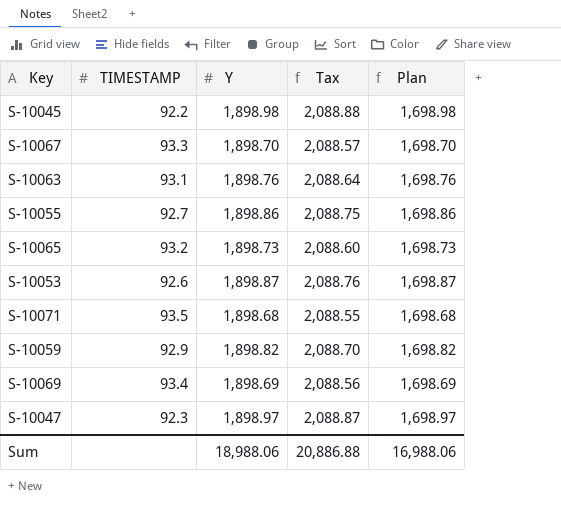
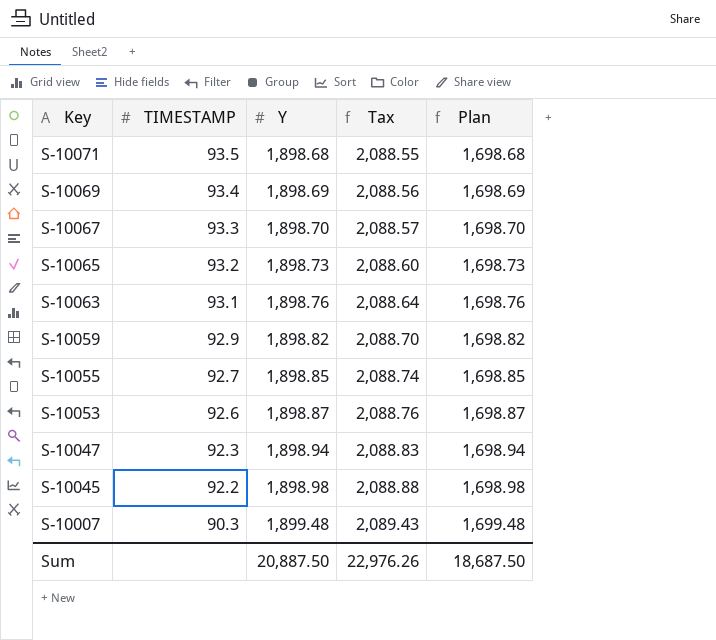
row order: none -> Key descending
S-10055 | Y: 1,898.86 -> 1,898.85
S-10055 | Tax: 2,088.75 -> 2,088.74
S-10055 | Plan: 1,698.86 -> 1,698.85
S-10047 | Y: 1,898.97 -> 1,898.94
S-10047 | Tax: 2,088.87 -> 2,088.83
S-10047 | Plan: 1,698.97 -> 1,698.94
row S-10007: none -> 90.3 | 1,899.48 | 2,089.43 | 1,699.48
Sum | Y: 18,988.06 -> 20,887.50
Sum | Tax: 20,886.88 -> 22,976.26
Sum | Plan: 16,988.06 -> 18,687.50

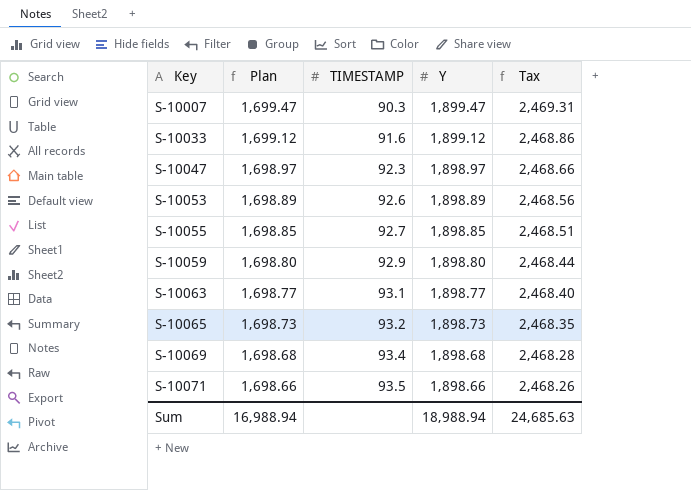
row order: Key descending -> Key ascending
column Plan | position: 5 -> 2
column Tax | formula: [Y] * 1.1 -> [Y] * 1.3
row S-10067: 93.3 | 1,898.70 | 2,088.57 | 1,698.70 -> none
row S-10045: 92.2 | 1,898.98 | 2,088.88 | 1,698.98 -> none
S-10007 | Plan: 1,699.48 -> 1,699.47
S-10007 | Y: 1,899.48 -> 1,899.47
row S-10033: none -> 1,699.12 | 91.6 | 1,899.12 | 2,468.86
S-10047 | Plan: 1,698.94 -> 1,698.97
S-10047 | Y: 1,898.94 -> 1,898.97
S-10053 | Plan: 1,698.87 -> 1,698.89
S-10053 | Y: 1,898.87 -> 1,898.89
S-10059 | Plan: 1,698.82 -> 1,698.80
S-10059 | Y: 1,898.82 -> 1,898.80
S-10063 | Plan: 1,698.76 -> 1,698.77
S-10063 | Y: 1,898.76 -> 1,898.77
S-10069 | Plan: 1,698.69 -> 1,698.68
S-10069 | Y: 1,898.69 -> 1,898.68
S-10071 | Plan: 1,698.68 -> 1,698.66
S-10071 | Y: 1,898.68 -> 1,898.66
Sum | Plan: 18,687.50 -> 16,988.94
Sum | Y: 20,887.50 -> 18,988.94
Sum | Tax: 22,976.26 -> 24,685.63

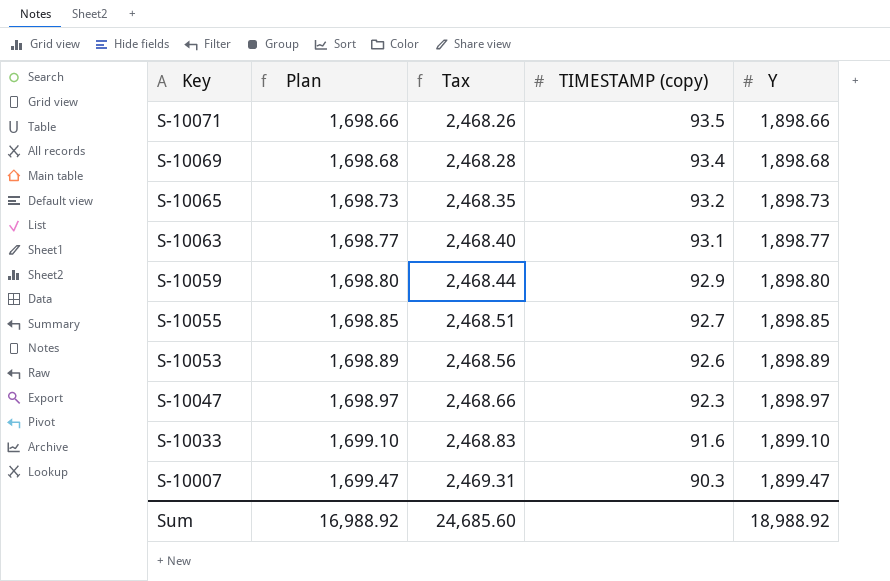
row order: Key ascending -> Key descending
column Tax | position: 5 -> 3
column name: TIMESTAMP -> TIMESTAMP (copy)
S-10033 | Plan: 1,699.12 -> 1,699.10
S-10033 | Tax: 2,468.86 -> 2,468.83
S-10033 | Y: 1,899.12 -> 1,899.10
Sum | Plan: 16,988.94 -> 16,988.92
Sum | Tax: 24,685.63 -> 24,685.60
Sum | Y: 18,988.94 -> 18,988.92

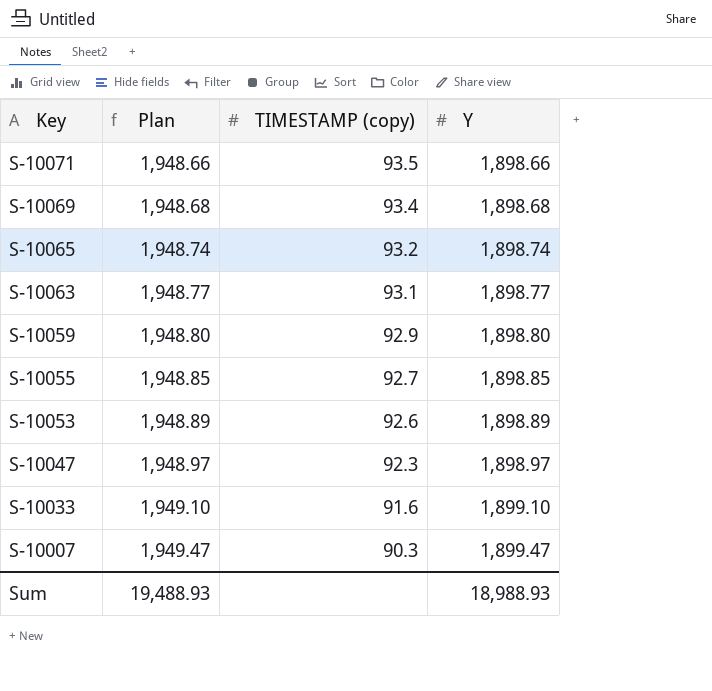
column Tax | formula: [Y] * 1.3 -> none
column Plan | formula: [Y] - 200 -> [Y] + 50
S-10065 | Y: 1,898.73 -> 1,898.74
Sum | Plan: 16,988.92 -> 19,488.93
Sum | Y: 18,988.92 -> 18,988.93

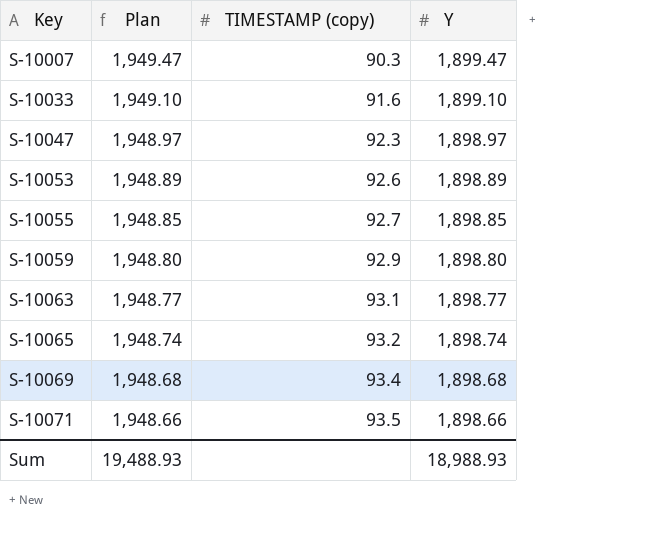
row order: Key descending -> Key ascending

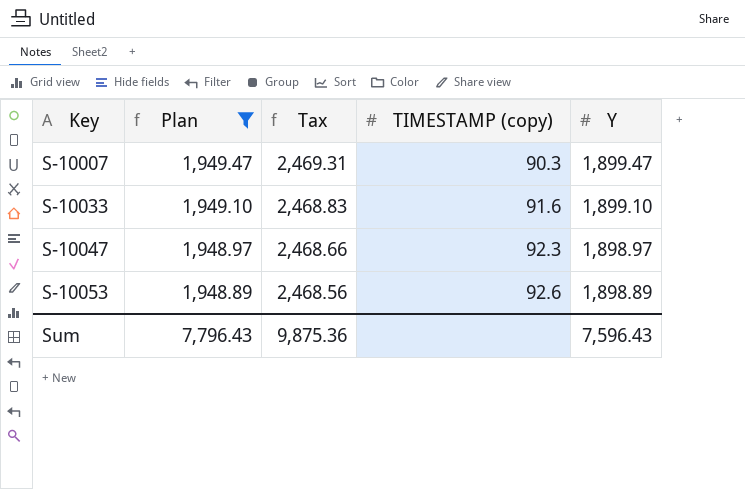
filter: none -> Plan >= 1,948.89
column Tax | formula: none -> [Y] * 1.3
Sum | Plan: 19,488.93 -> 7,796.43
Sum | Y: 18,988.93 -> 7,596.43

